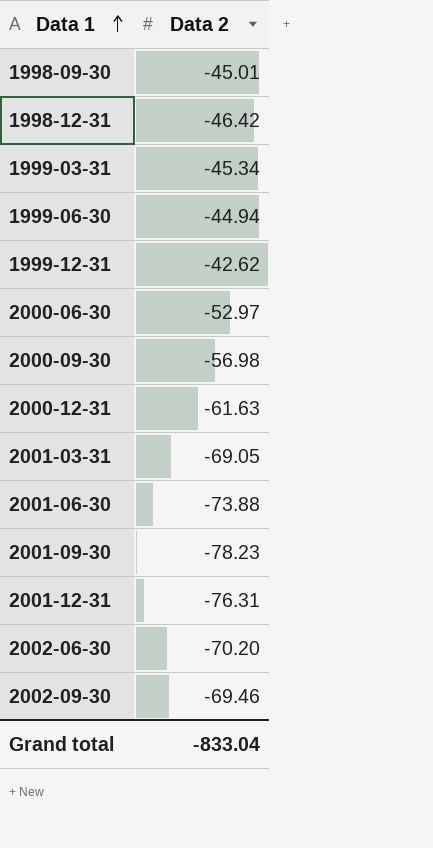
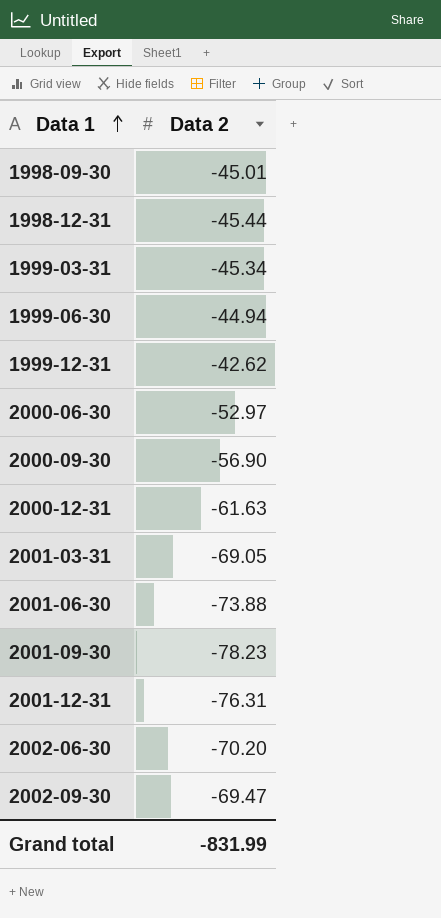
1998-12-31 | Data 2: -46.42 -> -45.44
2000-09-30 | Data 2: -56.98 -> -56.90
2002-09-30 | Data 2: -69.46 -> -69.47
Grand total | Data 2: -833.04 -> -831.99

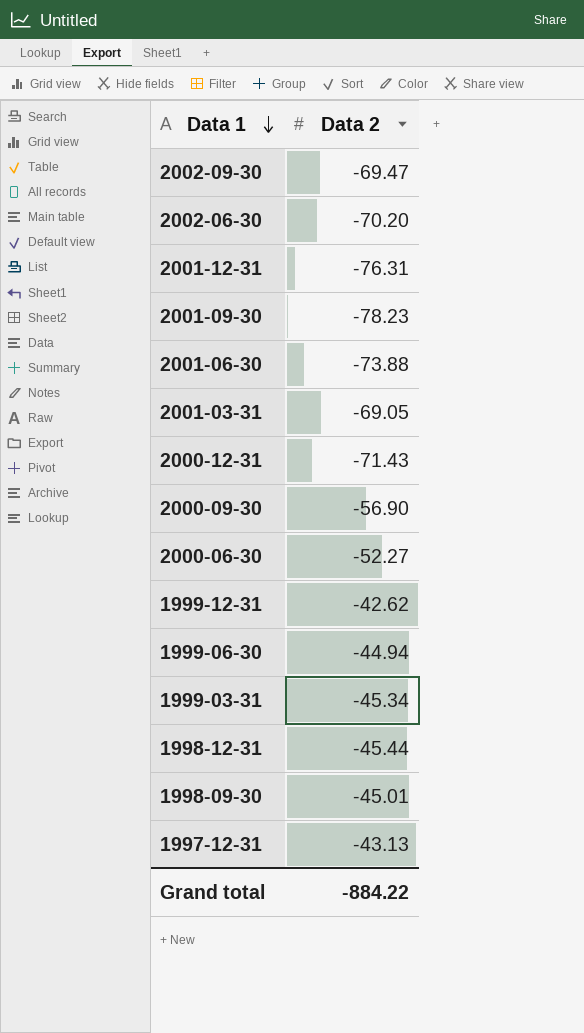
row order: Data 1 ascending -> Data 1 descending
2000-12-31 | Data 2: -61.63 -> -71.43
2000-06-30 | Data 2: -52.97 -> -52.27
row 1997-12-31: none -> -43.13
Grand total | Data 2: -831.99 -> -884.22

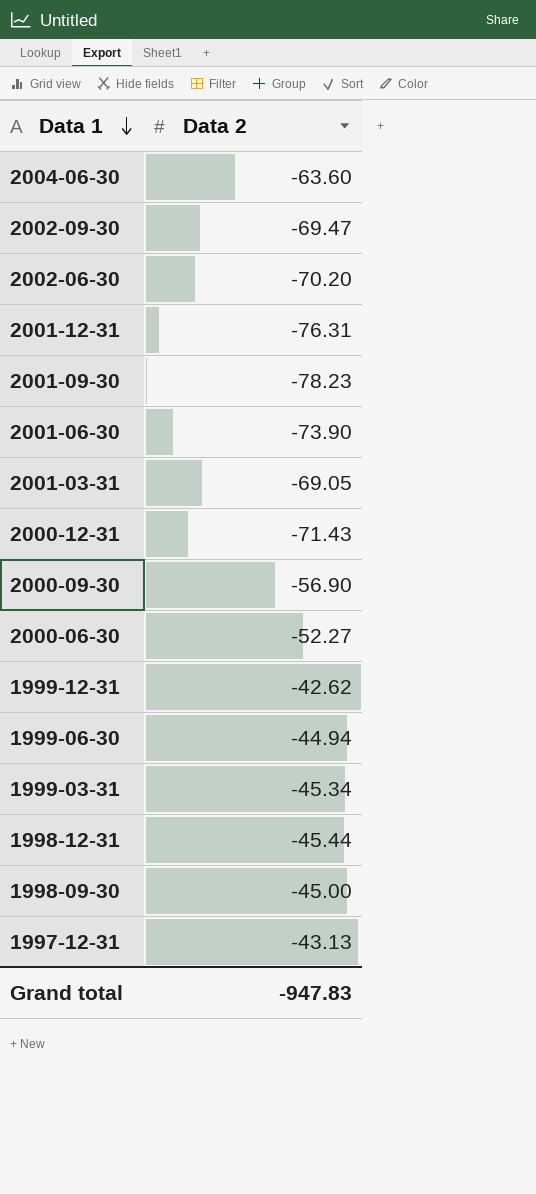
row 2004-06-30: none -> -63.60
2001-06-30 | Data 2: -73.88 -> -73.90
1998-09-30 | Data 2: -45.01 -> -45.00
Grand total | Data 2: -884.22 -> -947.83

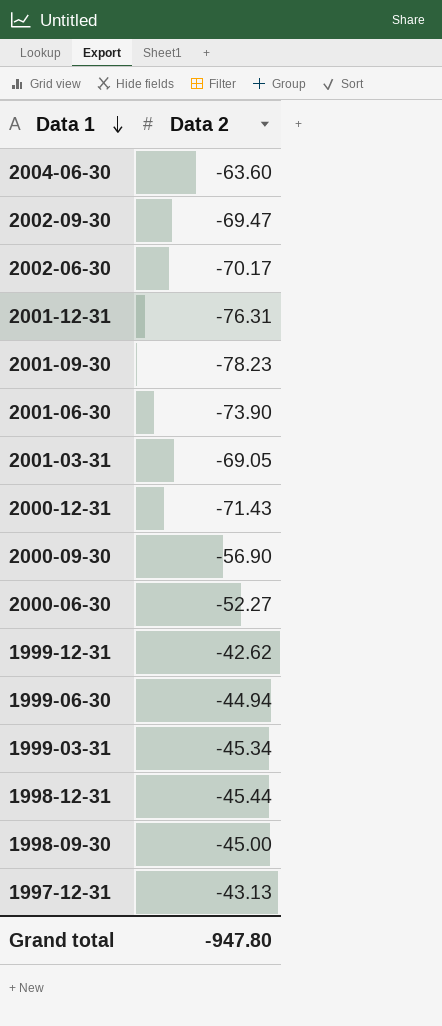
2002-06-30 | Data 2: -70.20 -> -70.17
Grand total | Data 2: -947.83 -> -947.80

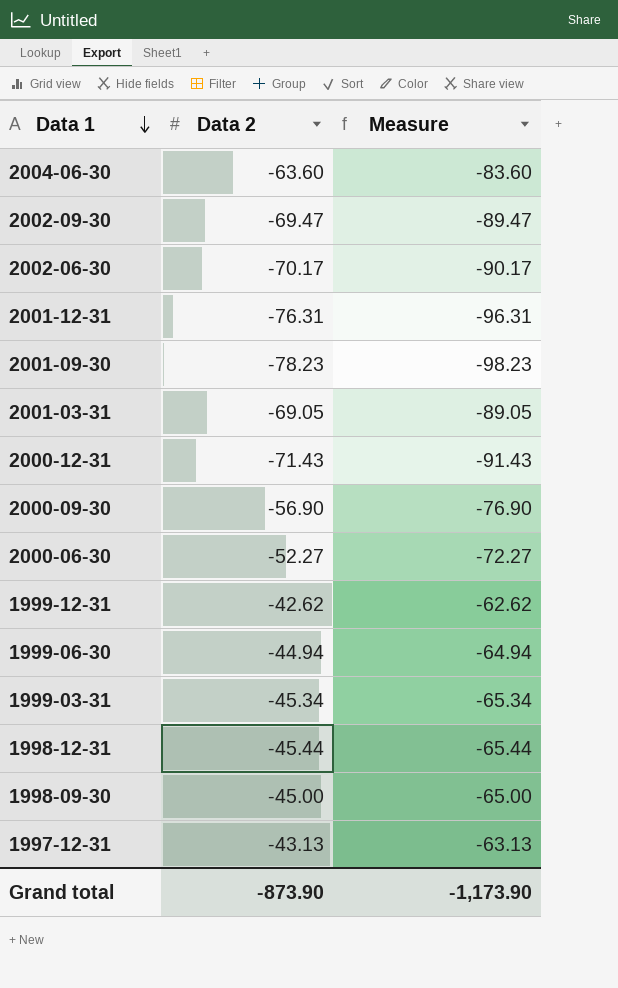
column Measure | formula: none -> [Data 2] - 20
row 2001-06-30: -73.90 -> none
Grand total | Data 2: -947.80 -> -873.90

